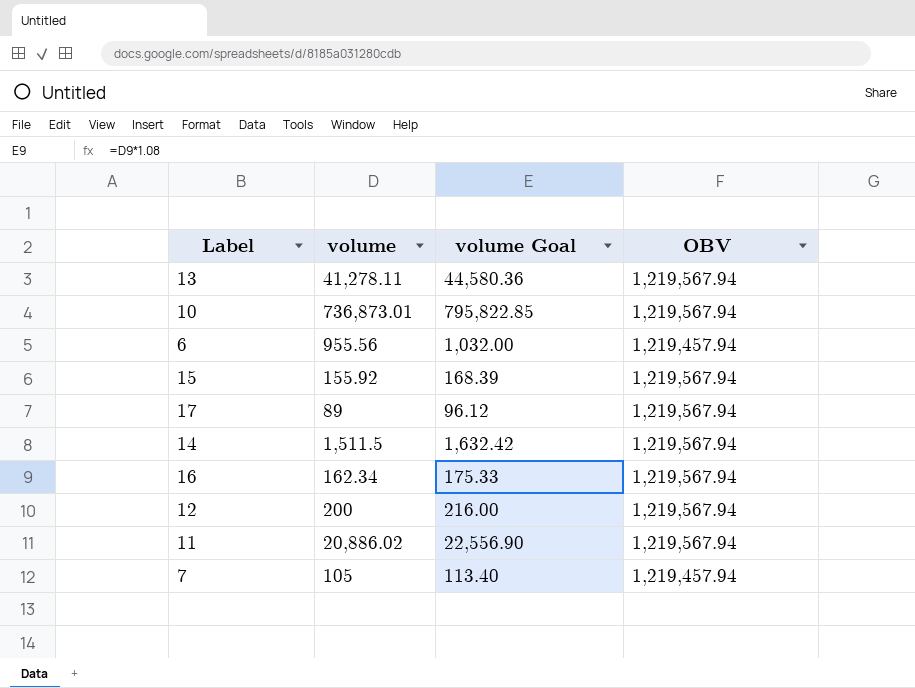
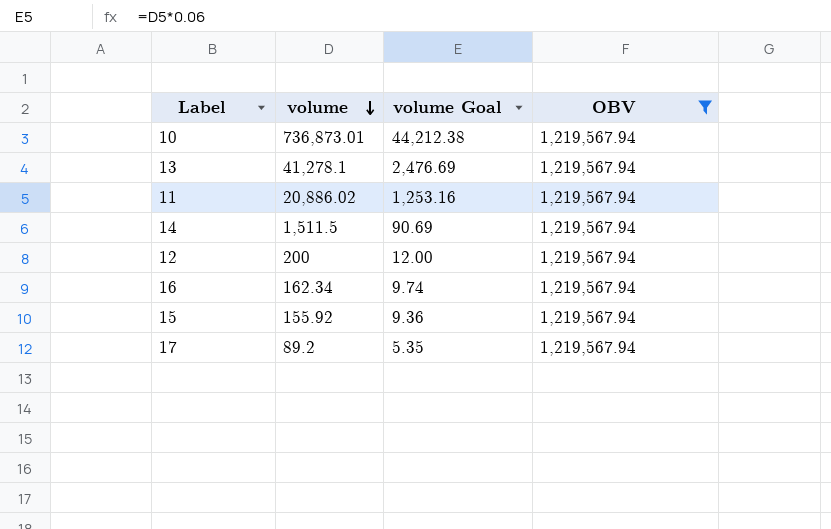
filter: none -> OBV = 1,219,567.94
row order: none -> volume descending
column volume Goal | formula: [volume] * 1.08 -> [volume] * 0.06
13 | volume: 41,278.11 -> 41,278.1
17 | volume: 89 -> 89.2

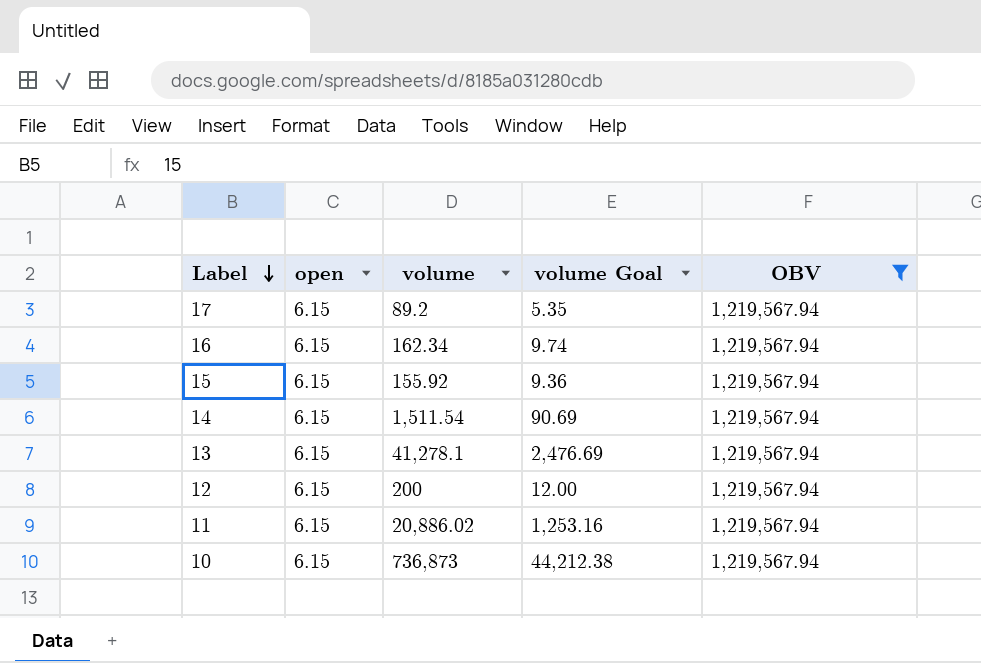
row order: volume descending -> Label descending
column open | position: none -> 2
14 | volume: 1,511.5 -> 1,511.54
10 | volume: 736,873.01 -> 736,873

